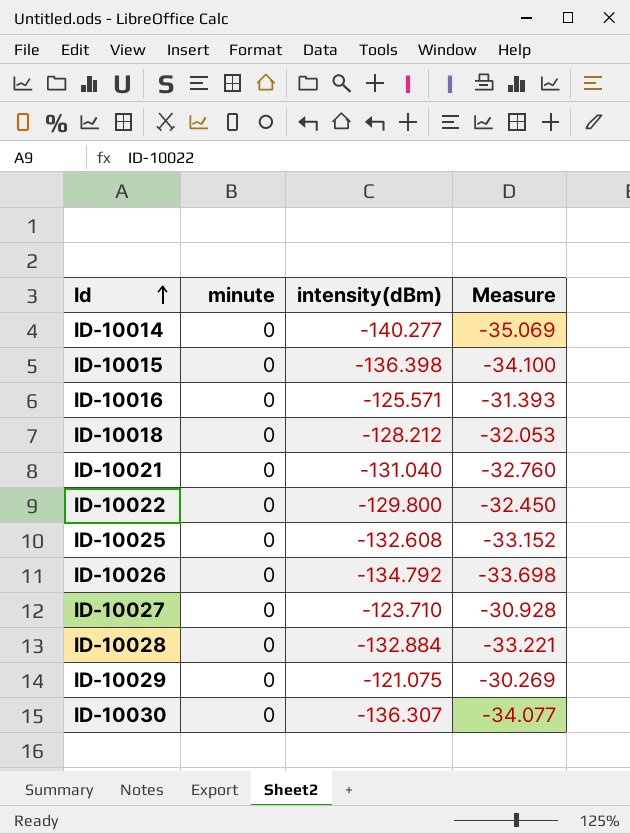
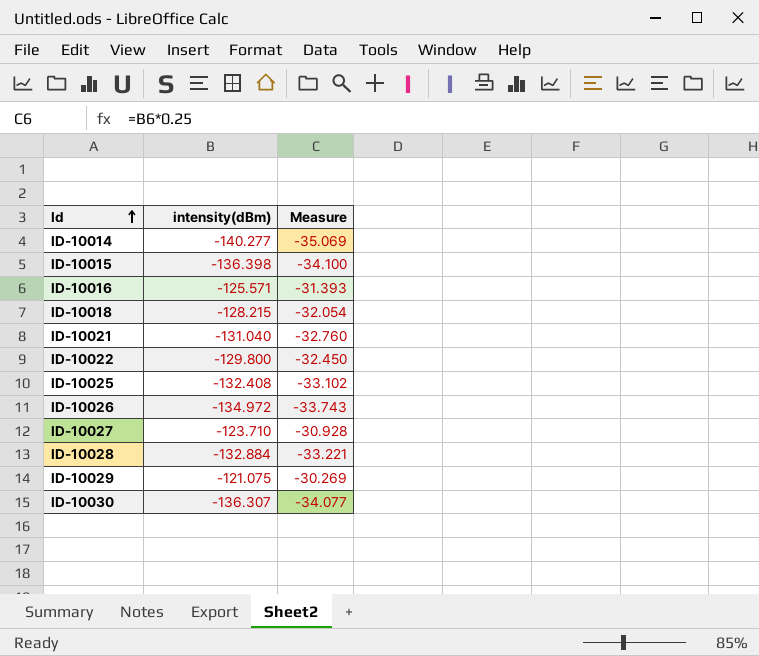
column minute | position: 2 -> none
ID-10018 | intensity(dBm): -128.212 -> -128.215
ID-10018 | Measure: -32.053 -> -32.054
ID-10025 | intensity(dBm): -132.608 -> -132.408
ID-10025 | Measure: -33.152 -> -33.102
ID-10026 | intensity(dBm): -134.792 -> -134.972
ID-10026 | Measure: -33.698 -> -33.743

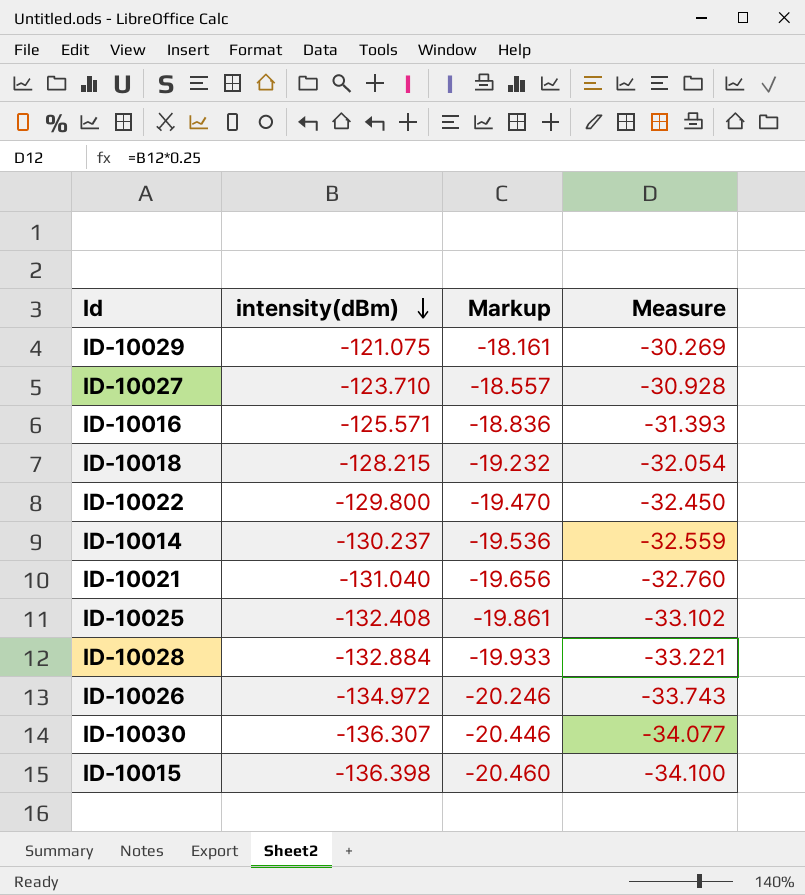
row order: Id ascending -> intensity(dBm) descending
column Markup | formula: none -> [intensity(dBm)] * 0.15
ID-10014 | intensity(dBm): -140.277 -> -130.237
ID-10014 | Measure: -35.069 -> -32.559

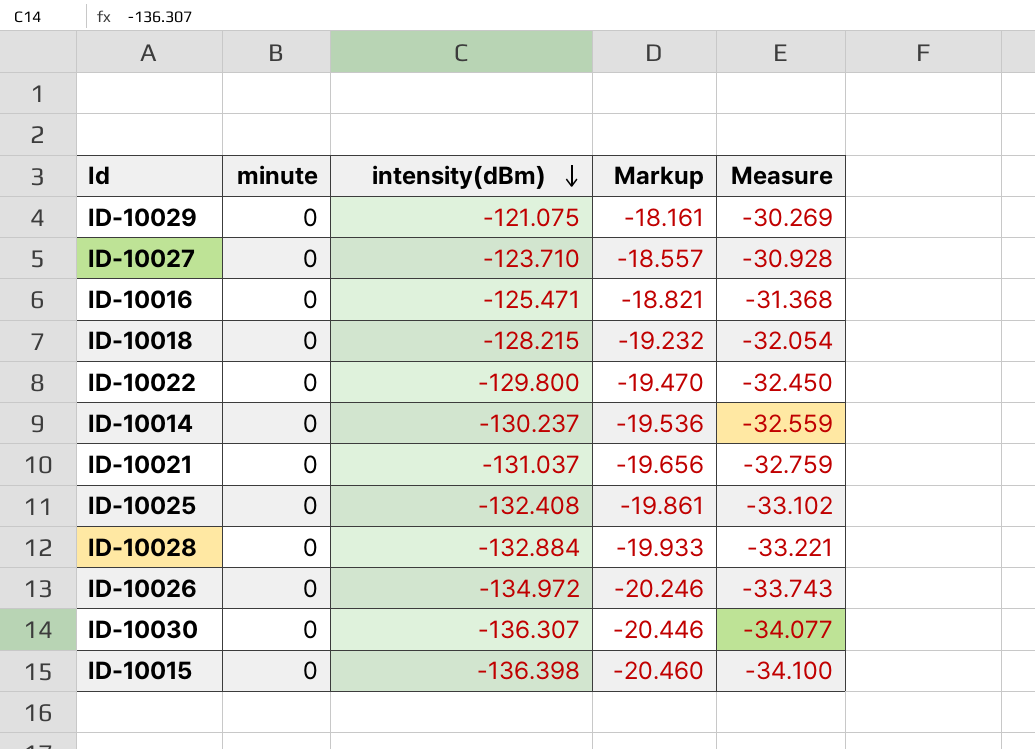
column minute | position: none -> 2
ID-10016 | intensity(dBm): -125.571 -> -125.471
ID-10016 | Markup: -18.836 -> -18.821
ID-10016 | Measure: -31.393 -> -31.368
ID-10021 | intensity(dBm): -131.040 -> -131.037
ID-10021 | Measure: -32.760 -> -32.759

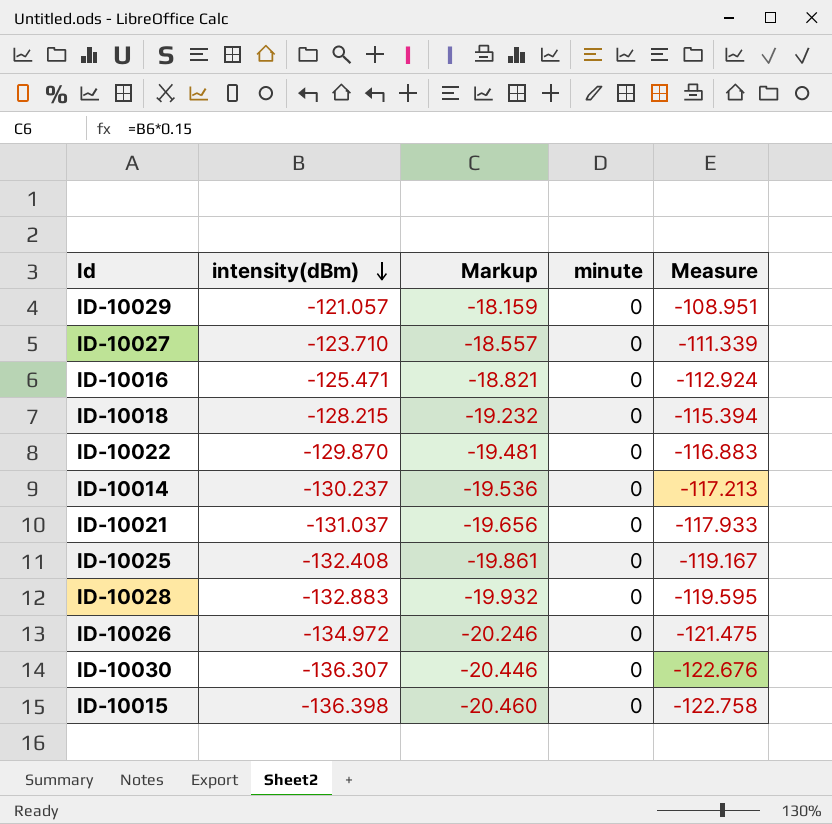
column minute | position: 2 -> 4
column Measure | formula: [intensity(dBm)] * 0.25 -> [intensity(dBm)] * 0.9
ID-10029 | intensity(dBm): -121.075 -> -121.057
ID-10029 | Markup: -18.161 -> -18.159
ID-10022 | intensity(dBm): -129.800 -> -129.870
ID-10022 | Markup: -19.470 -> -19.481
ID-10028 | intensity(dBm): -132.884 -> -132.883
ID-10028 | Markup: -19.933 -> -19.932

